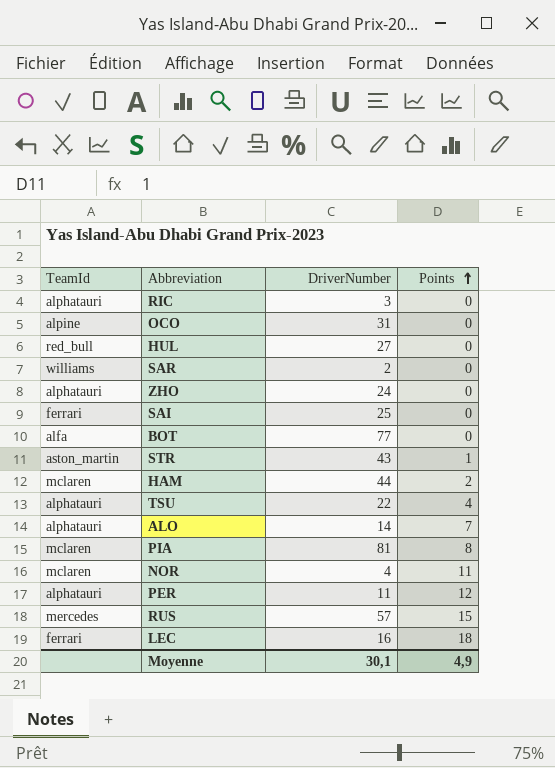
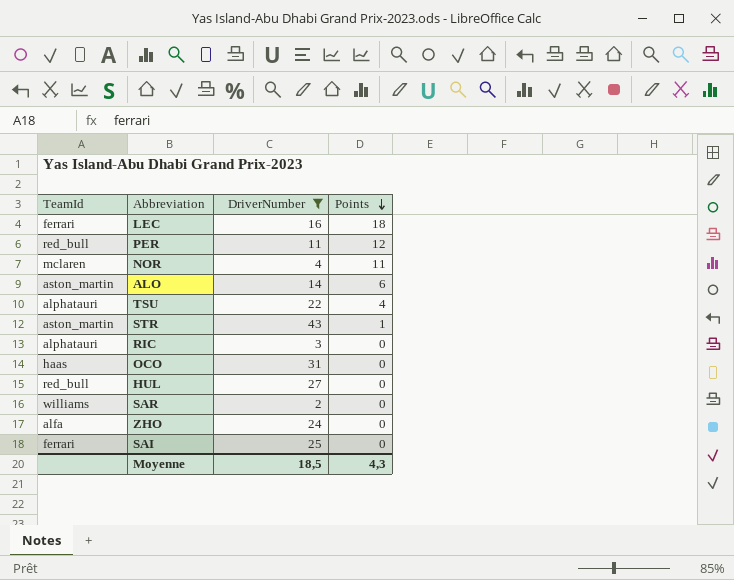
filter: none -> DriverNumber <= 43
row order: Points ascending -> Points descending
PER | TeamId: alphatauri -> red_bull
ALO | TeamId: alphatauri -> aston_martin
ALO | Points: 7 -> 6
OCO | TeamId: alpine -> haas
ZHO | TeamId: alphatauri -> alfa
Moyenne | DriverNumber: 30,1 -> 18,5
Moyenne | Points: 4,9 -> 4,3

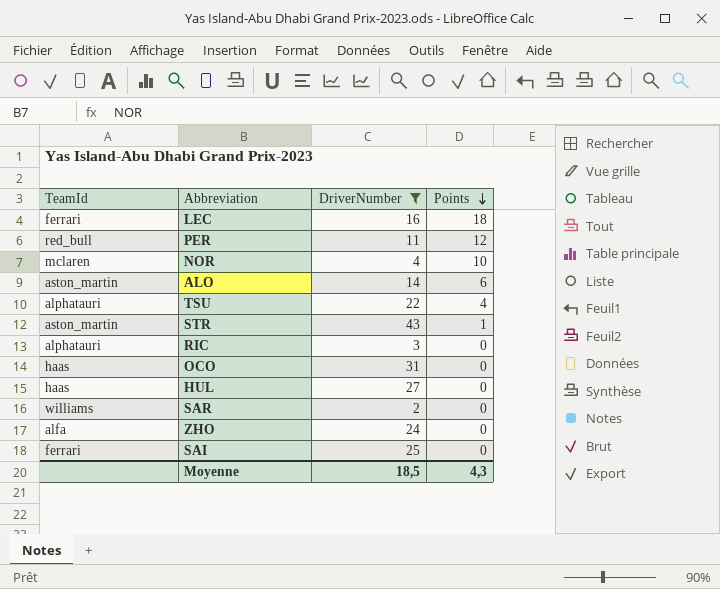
NOR | Points: 11 -> 10
HUL | TeamId: red_bull -> haas

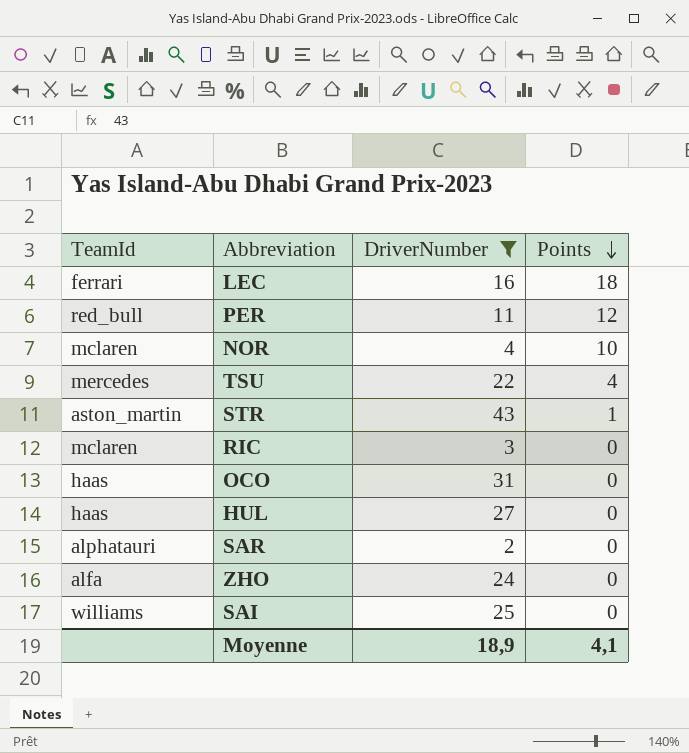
row ALO: aston_martin | 14 | 6 -> none
TSU | TeamId: alphatauri -> mercedes
RIC | TeamId: alphatauri -> mclaren
SAR | TeamId: williams -> alphatauri
SAI | TeamId: ferrari -> williams
Moyenne | DriverNumber: 18,5 -> 18,9
Moyenne | Points: 4,3 -> 4,1

